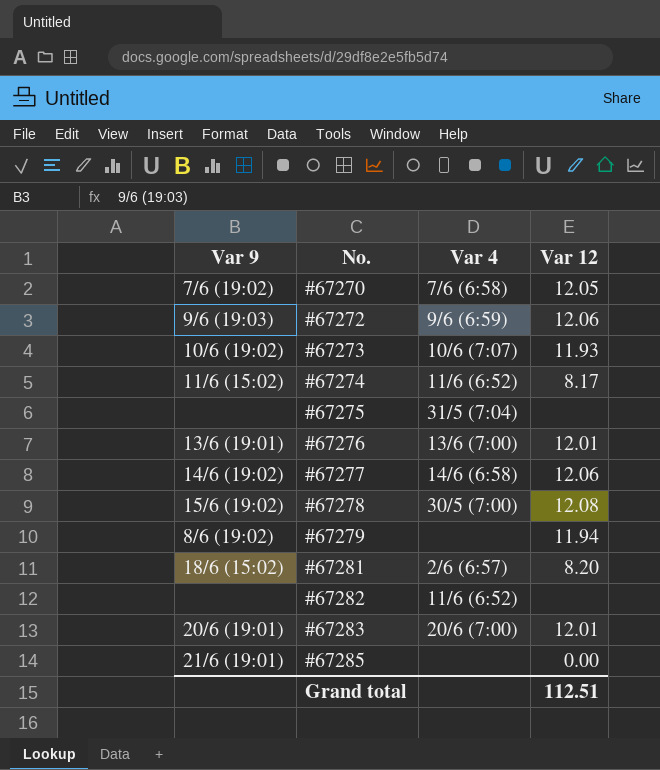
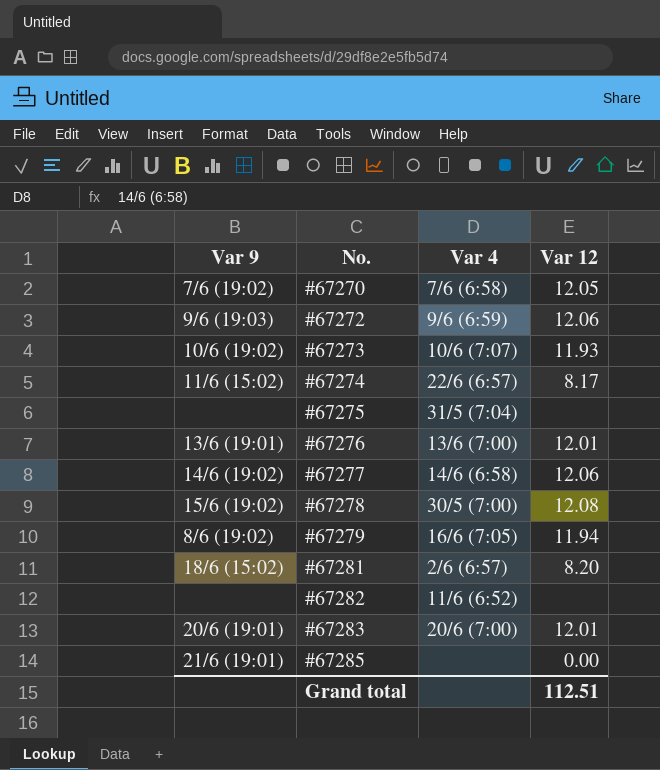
#67274 | Var 4: 11/6 (6:52) -> 22/6 (6:57)
#67279 | Var 4: none -> 16/6 (7:05)

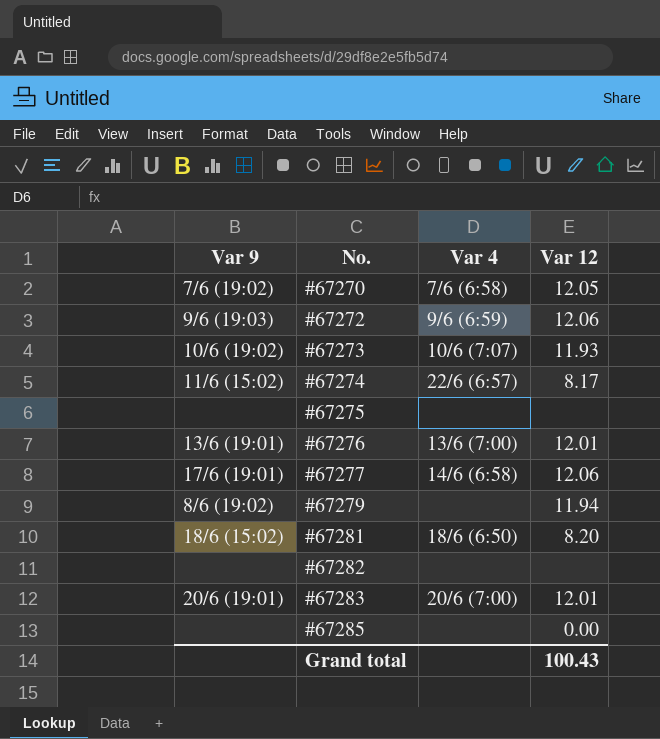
row #67278: 15/6 (19:02) | 30/5 (7:00) | 12.08 -> none
#67275 | Var 4: 31/5 (7:04) -> none
#67277 | Var 9: 14/6 (19:02) -> 17/6 (19:01)
#67279 | Var 4: 16/6 (7:05) -> none
#67281 | Var 4: 2/6 (6:57) -> 18/6 (6:50)
#67282 | Var 4: 11/6 (6:52) -> none
#67285 | Var 9: 21/6 (19:01) -> none
Grand total | Var 12: 112.51 -> 100.43

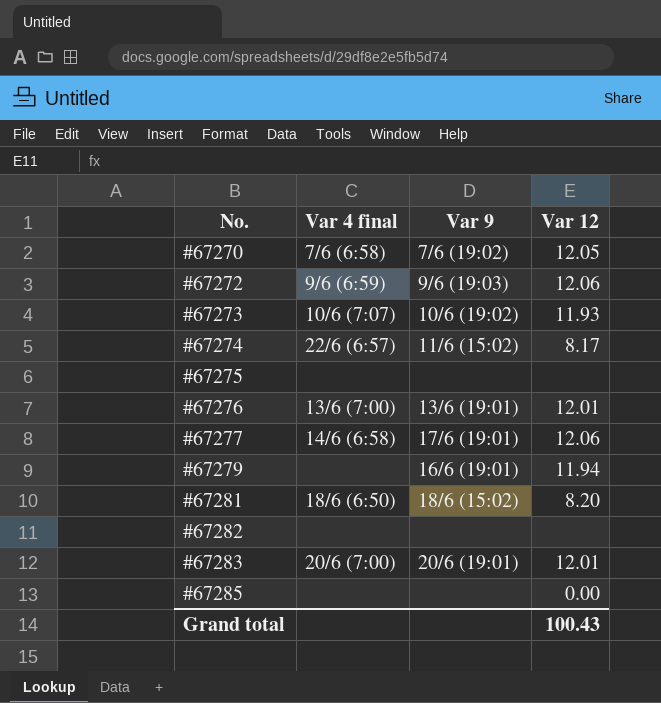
column name: Var 4 -> Var 4 final
column Var 9 | position: 1 -> 3
#67279 | Var 9: 8/6 (19:02) -> 16/6 (19:01)

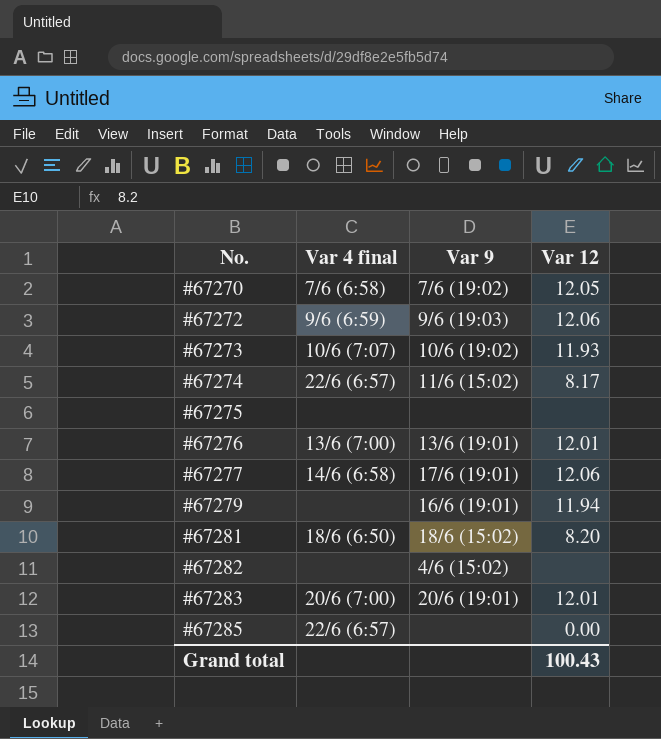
#67282 | Var 9: none -> 4/6 (15:02)
#67285 | Var 4 final: none -> 22/6 (6:57)

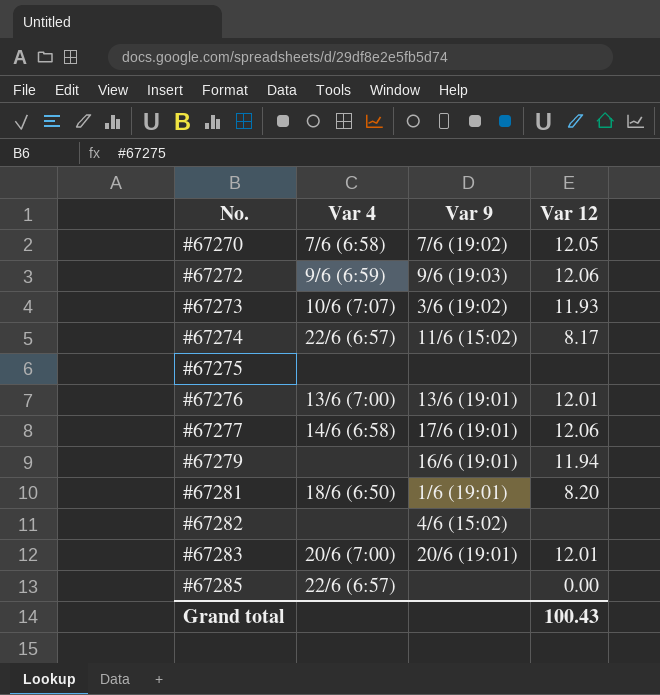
column name: Var 4 final -> Var 4
#67273 | Var 9: 10/6 (19:02) -> 3/6 (19:02)
#67281 | Var 9: 18/6 (15:02) -> 1/6 (19:01)

